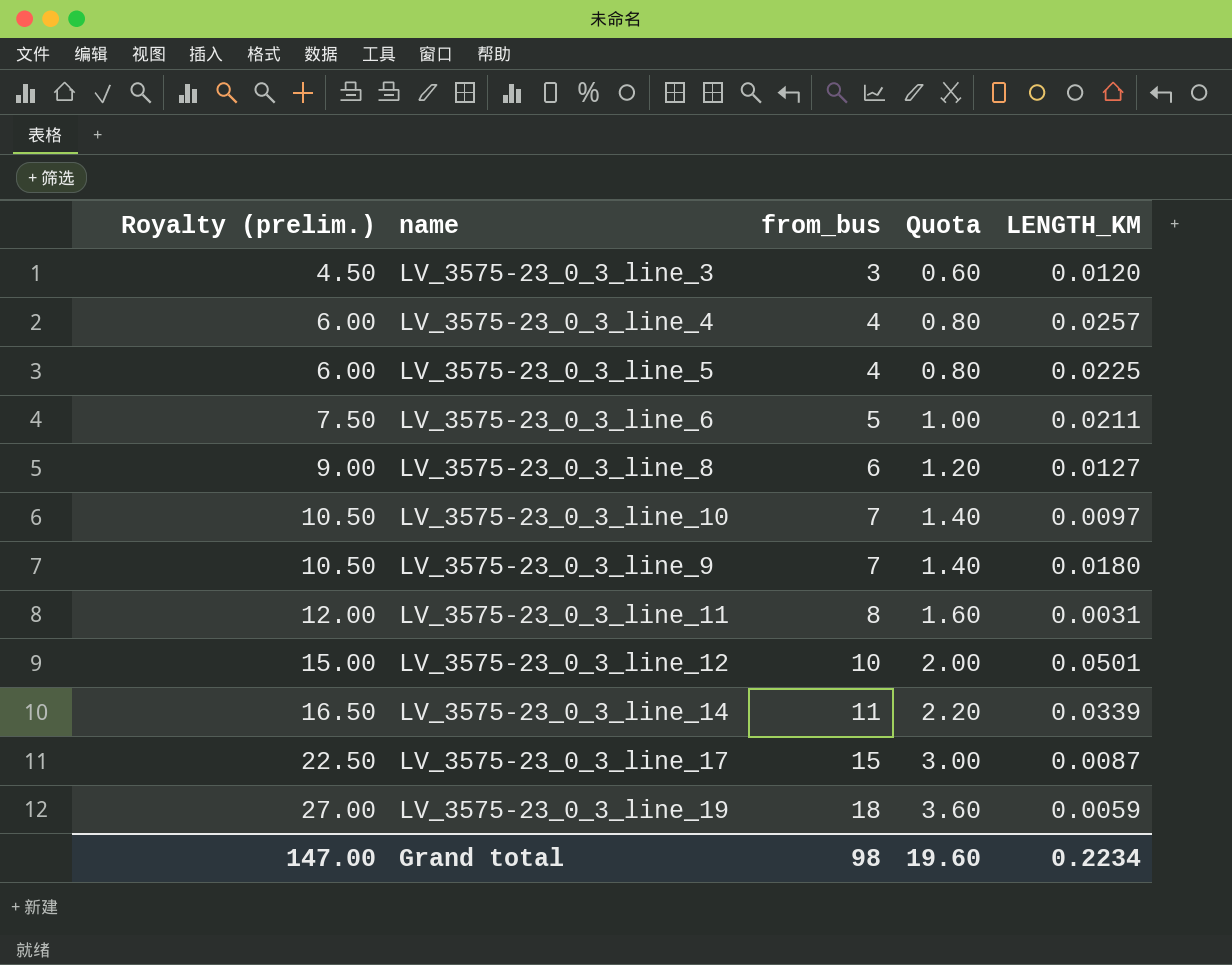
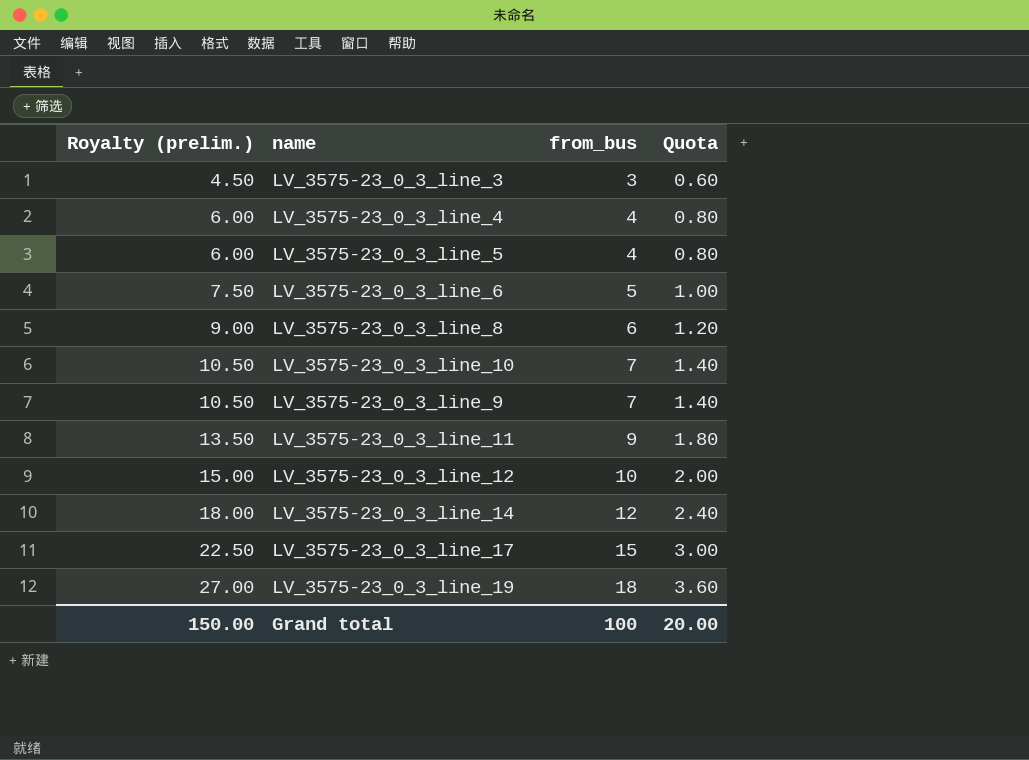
column LENGTH_KM | position: 5 -> none
LV_3575-23_0_3_line_11 | Royalty (prelim.): 12.00 -> 13.50
LV_3575-23_0_3_line_11 | from_bus: 8 -> 9
LV_3575-23_0_3_line_11 | Quota: 1.60 -> 1.80
LV_3575-23_0_3_line_14 | Royalty (prelim.): 16.50 -> 18.00
LV_3575-23_0_3_line_14 | from_bus: 11 -> 12
LV_3575-23_0_3_line_14 | Quota: 2.20 -> 2.40
Grand total | Royalty (prelim.): 147.00 -> 150.00
Grand total | from_bus: 98 -> 100
Grand total | Quota: 19.60 -> 20.00

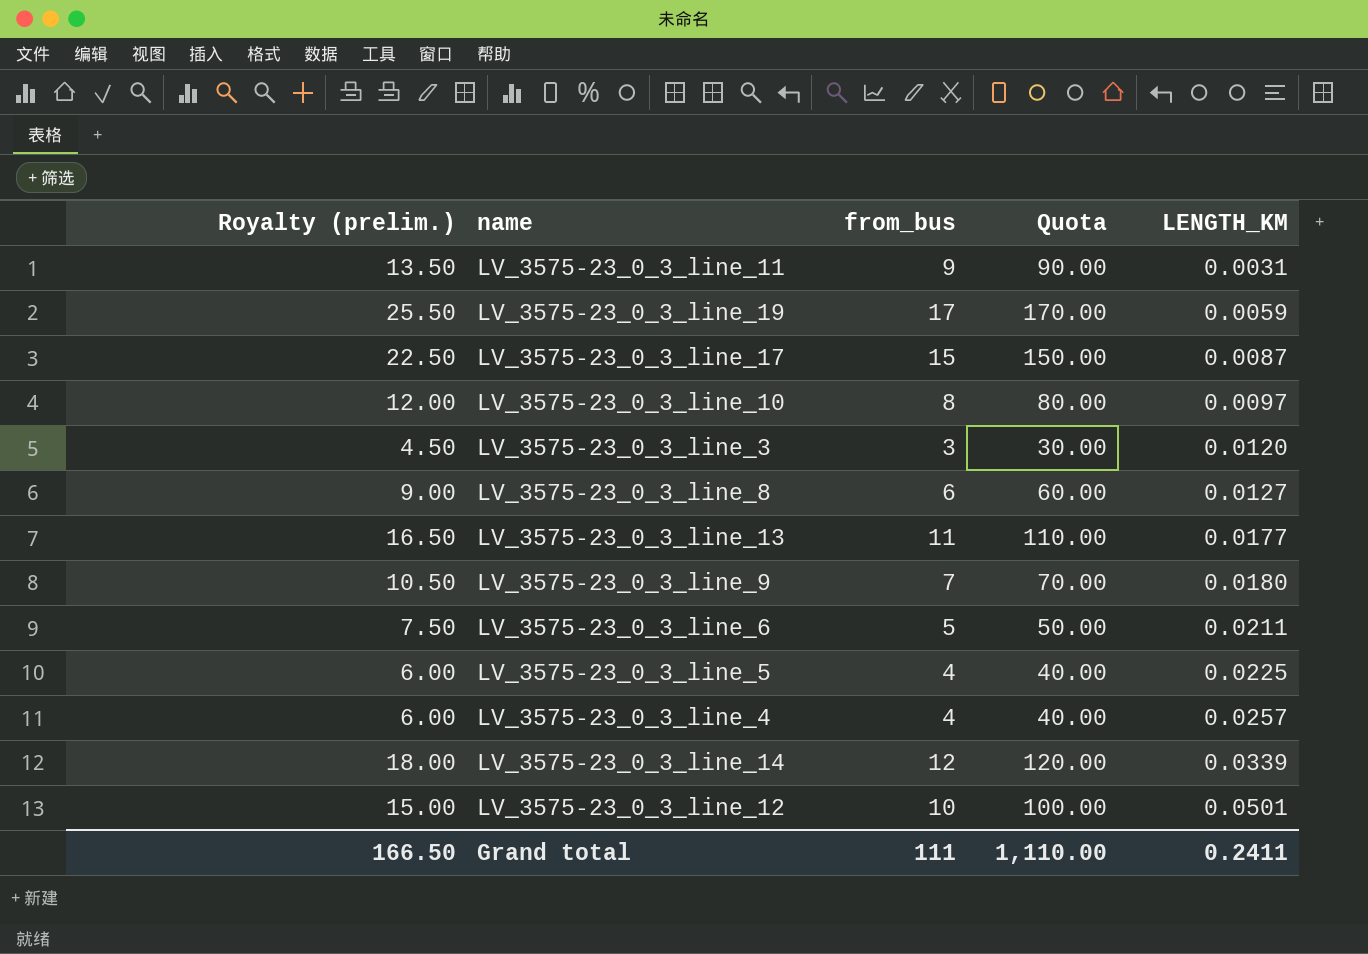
row order: Royalty (prelim.) ascending -> LENGTH_KM ascending
column Quota | formula: [from_bus] * 0.2 -> [from_bus] * 10
column LENGTH_KM | position: none -> 5
LV_3575-23_0_3_line_19 | Royalty (prelim.): 27.00 -> 25.50
LV_3575-23_0_3_line_19 | from_bus: 18 -> 17
LV_3575-23_0_3_line_10 | Royalty (prelim.): 10.50 -> 12.00
LV_3575-23_0_3_line_10 | from_bus: 7 -> 8
row LV_3575-23_0_3_line_13: none -> 16.50 | 11 | 110.00 | 0.0177
Grand total | Royalty (prelim.): 150.00 -> 166.50
Grand total | from_bus: 100 -> 111
Grand total | Quota: 20.00 -> 1,110.00

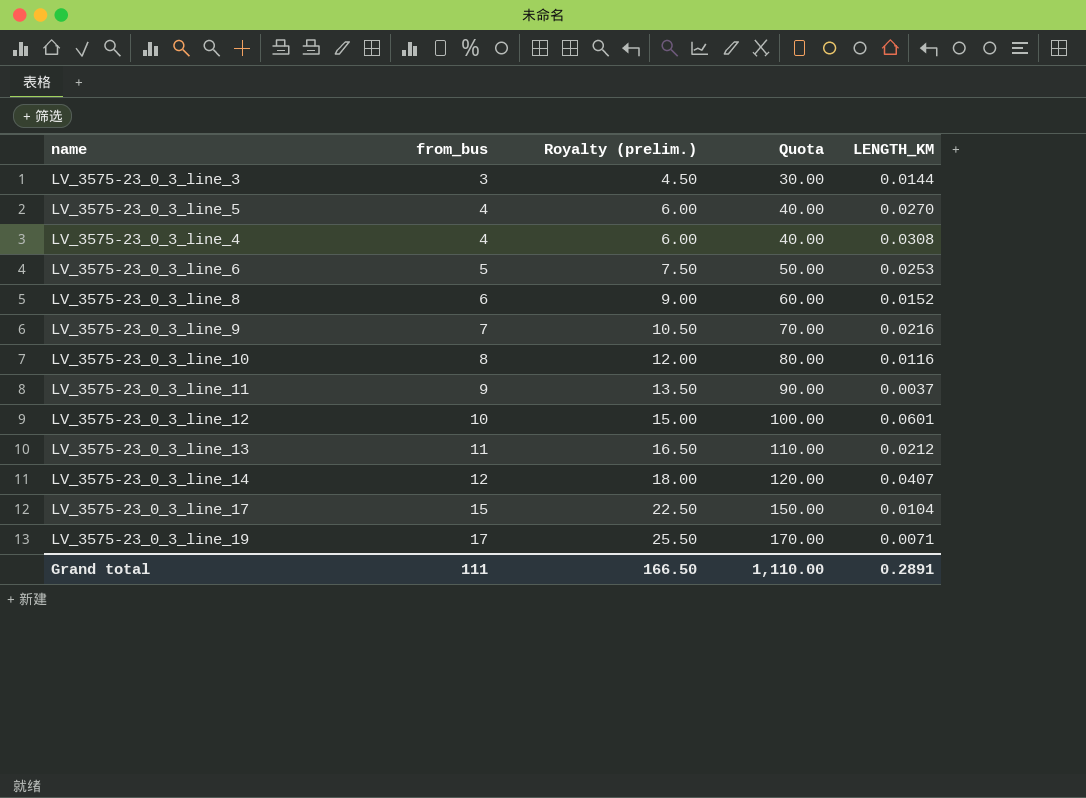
row order: LENGTH_KM ascending -> from_bus ascending
column Royalty (prelim.) | position: 1 -> 3
LV_3575-23_0_3_line_3 | LENGTH_KM: 0.0120 -> 0.0144
LV_3575-23_0_3_line_5 | LENGTH_KM: 0.0225 -> 0.0270
LV_3575-23_0_3_line_4 | LENGTH_KM: 0.0257 -> 0.0308
LV_3575-23_0_3_line_6 | LENGTH_KM: 0.0211 -> 0.0253
LV_3575-23_0_3_line_8 | LENGTH_KM: 0.0127 -> 0.0152
LV_3575-23_0_3_line_9 | LENGTH_KM: 0.0180 -> 0.0216
LV_3575-23_0_3_line_10 | LENGTH_KM: 0.0097 -> 0.0116
LV_3575-23_0_3_line_11 | LENGTH_KM: 0.0031 -> 0.0037
LV_3575-23_0_3_line_12 | LENGTH_KM: 0.0501 -> 0.0601
LV_3575-23_0_3_line_13 | LENGTH_KM: 0.0177 -> 0.0212
LV_3575-23_0_3_line_14 | LENGTH_KM: 0.0339 -> 0.0407
LV_3575-23_0_3_line_17 | LENGTH_KM: 0.0087 -> 0.0104
LV_3575-23_0_3_line_19 | LENGTH_KM: 0.0059 -> 0.0071
Grand total | LENGTH_KM: 0.2411 -> 0.2891

